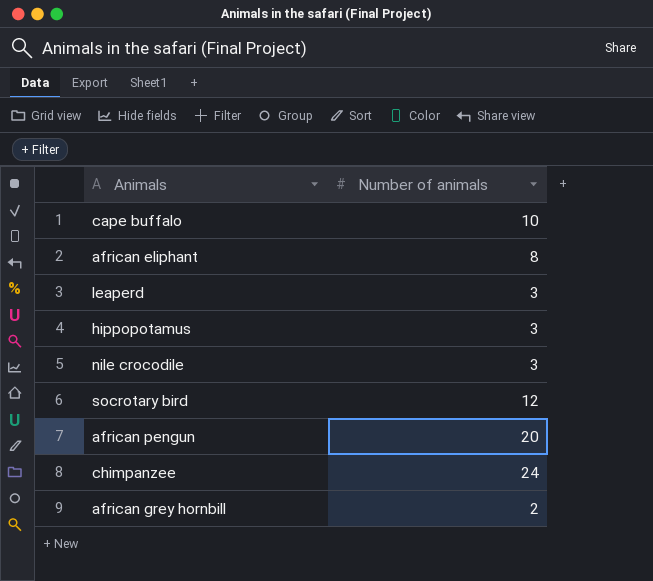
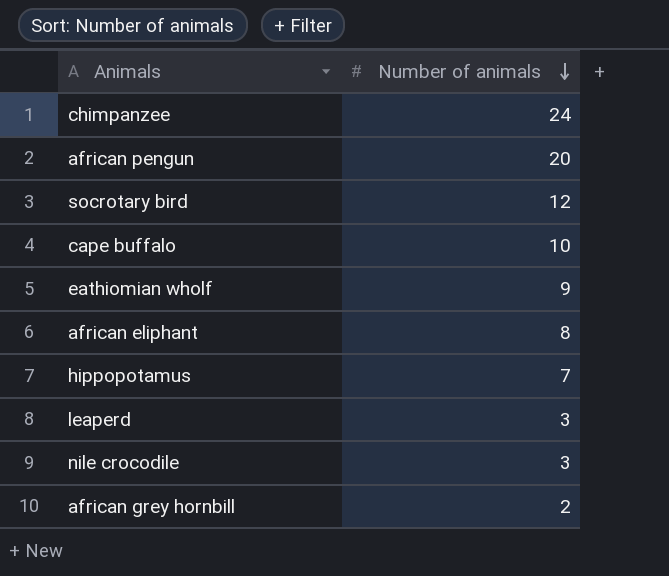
row order: none -> Number of animals descending
row eathiomian wholf: none -> 9
hippopotamus | Number of animals: 3 -> 7

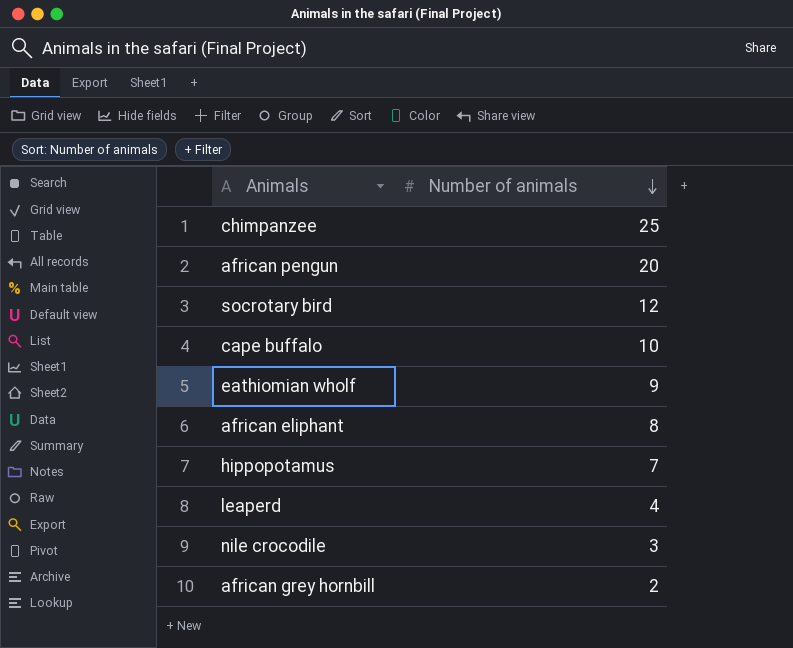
chimpanzee | Number of animals: 24 -> 25
leaperd | Number of animals: 3 -> 4

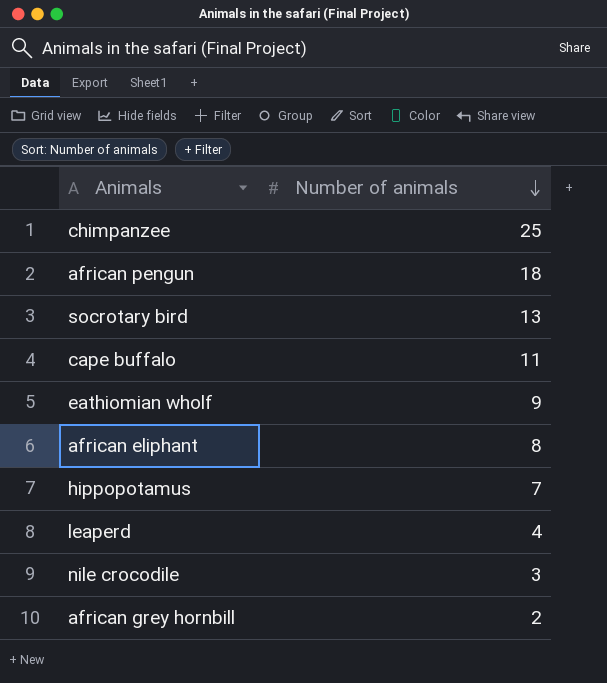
african pengun | Number of animals: 20 -> 18
socrotary bird | Number of animals: 12 -> 13
cape buffalo | Number of animals: 10 -> 11

